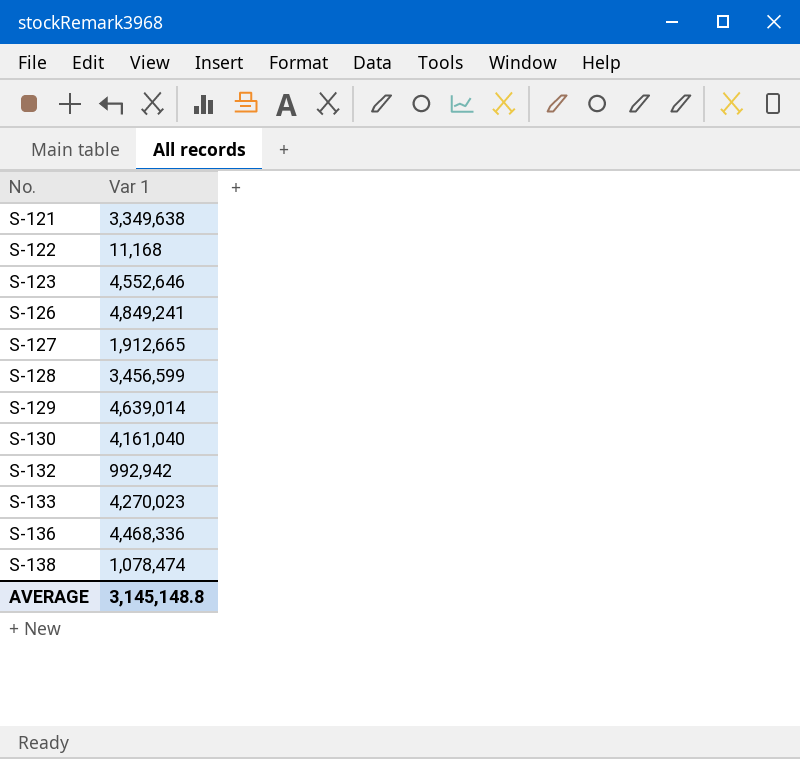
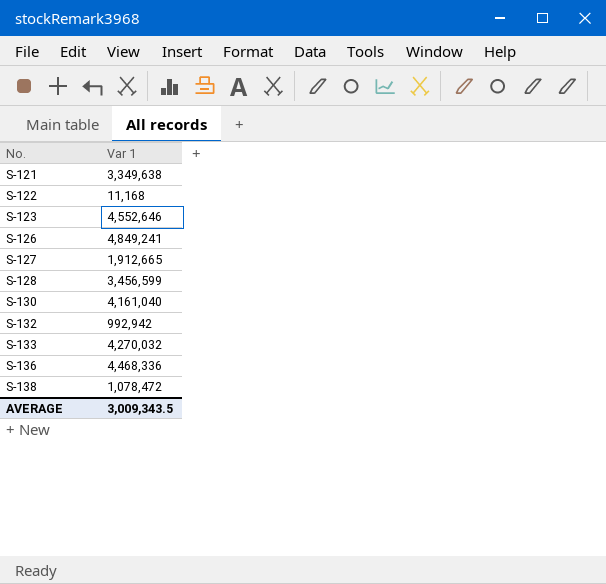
row S-129: 4,639,014 -> none
S-133 | Var 1: 4,270,023 -> 4,270,032
S-138 | Var 1: 1,078,474 -> 1,078,472
AVERAGE | Var 1: 3,145,148.8 -> 3,009,343.5

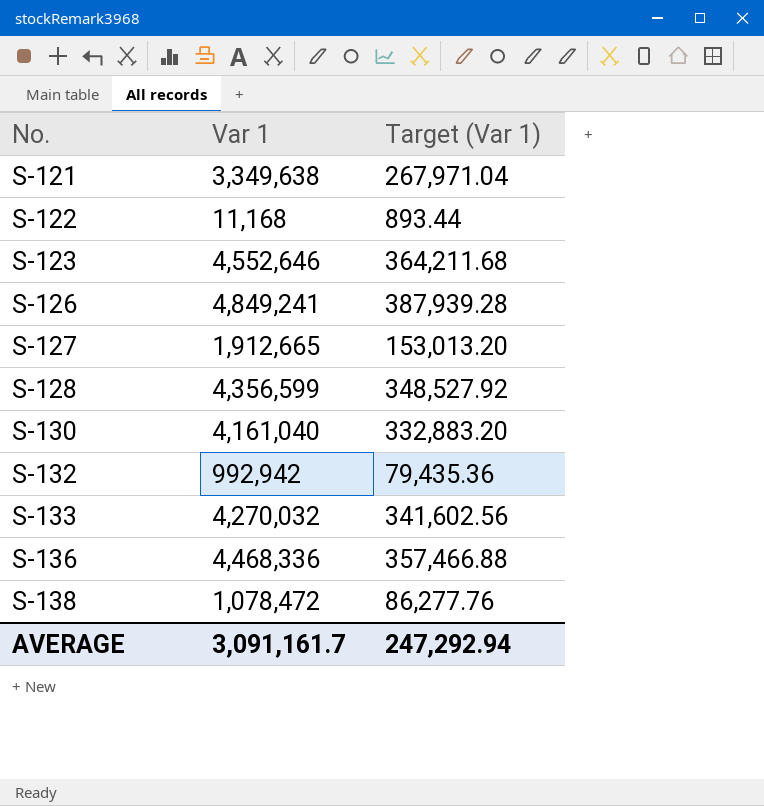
column Target (Var 1) | formula: none -> [Var 1] * 0.08
S-128 | Var 1: 3,456,599 -> 4,356,599
AVERAGE | Var 1: 3,009,343.5 -> 3,091,161.7

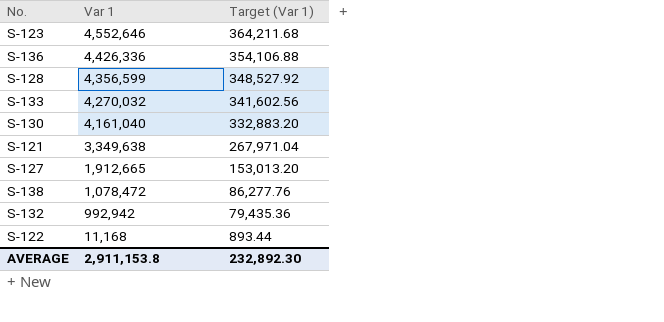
row order: No. ascending -> Var 1 descending
row S-126: 4,849,241 | 387,939.28 -> none
S-136 | Var 1: 4,468,336 -> 4,426,336
S-136 | Target (Var 1): 357,466.88 -> 354,106.88
AVERAGE | Var 1: 3,091,161.7 -> 2,911,153.8
AVERAGE | Target (Var 1): 247,292.94 -> 232,892.30

